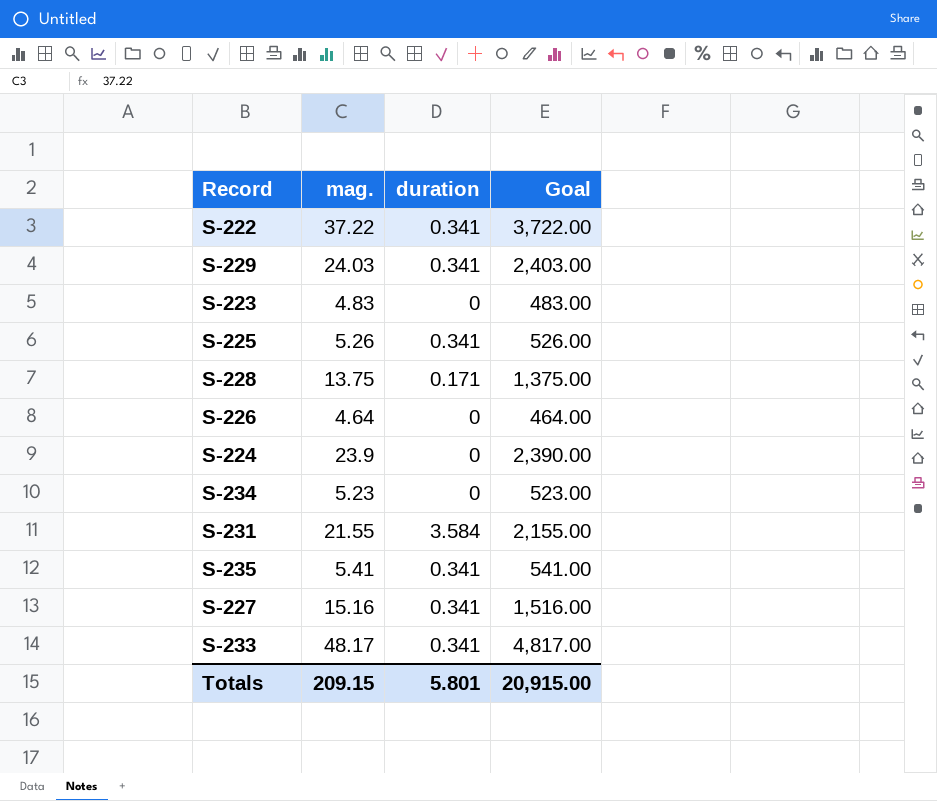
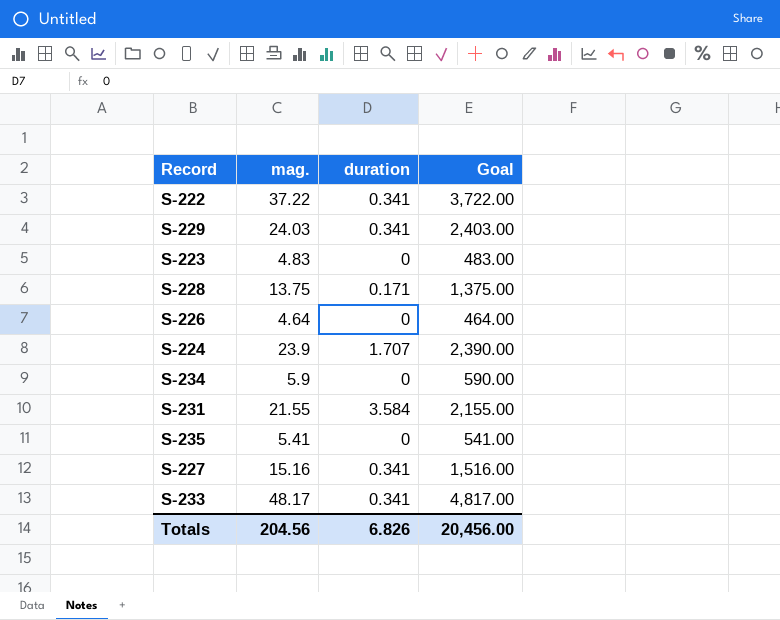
row S-225: 5.26 | 0.341 | 526.00 -> none
S-224 | duration: 0 -> 1.707
S-234 | mag.: 5.23 -> 5.9
S-234 | Goal: 523.00 -> 590.00
S-235 | duration: 0.341 -> 0
Totals | mag.: 209.15 -> 204.56
Totals | duration: 5.801 -> 6.826
Totals | Goal: 20,915.00 -> 20,456.00

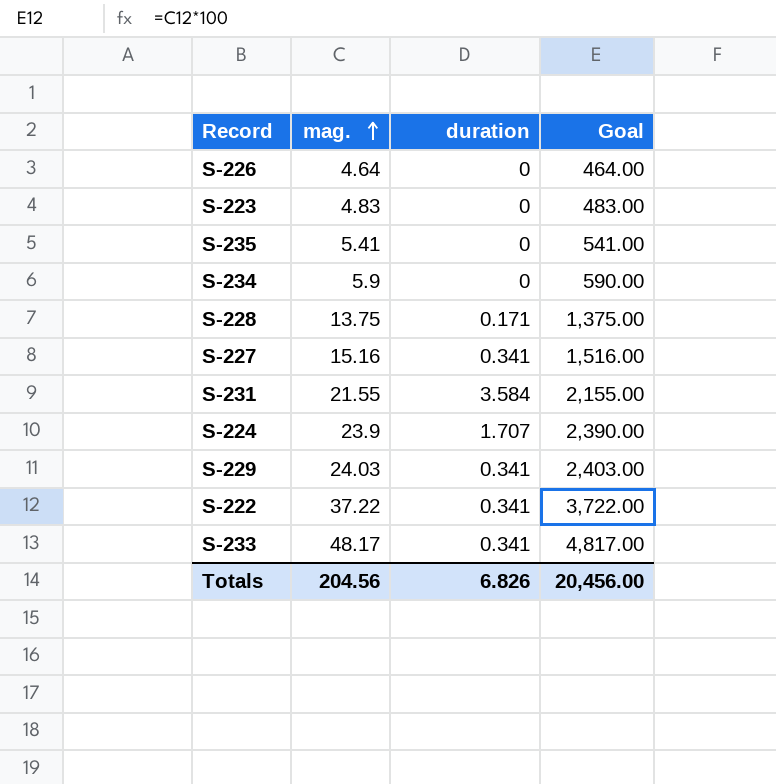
row order: none -> mag. ascending

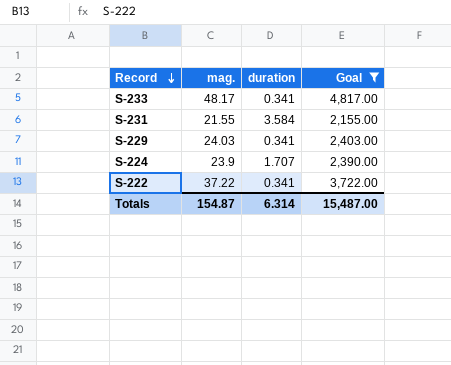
filter: none -> Goal >= 2,155.00
row order: mag. ascending -> Record descending
Totals | mag.: 204.56 -> 154.87
Totals | duration: 6.826 -> 6.314
Totals | Goal: 20,456.00 -> 15,487.00

